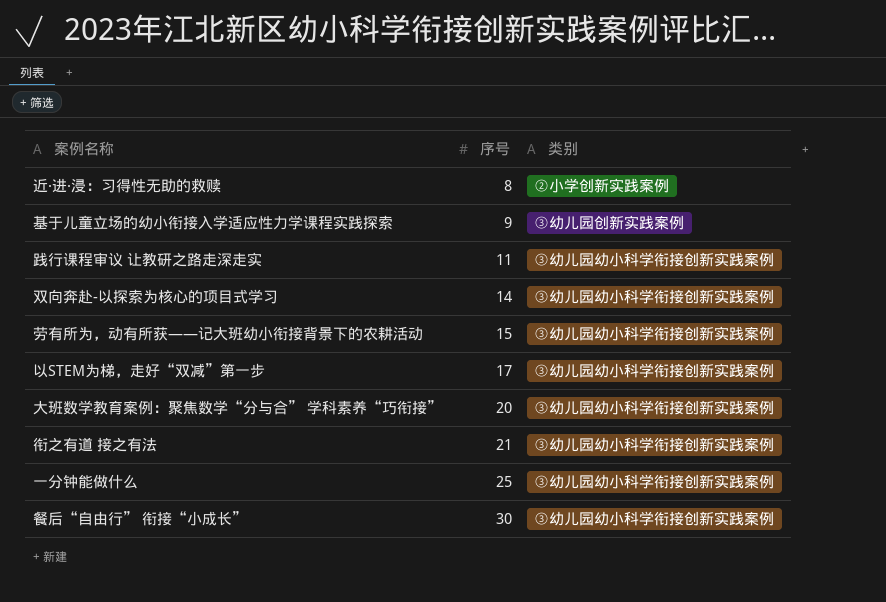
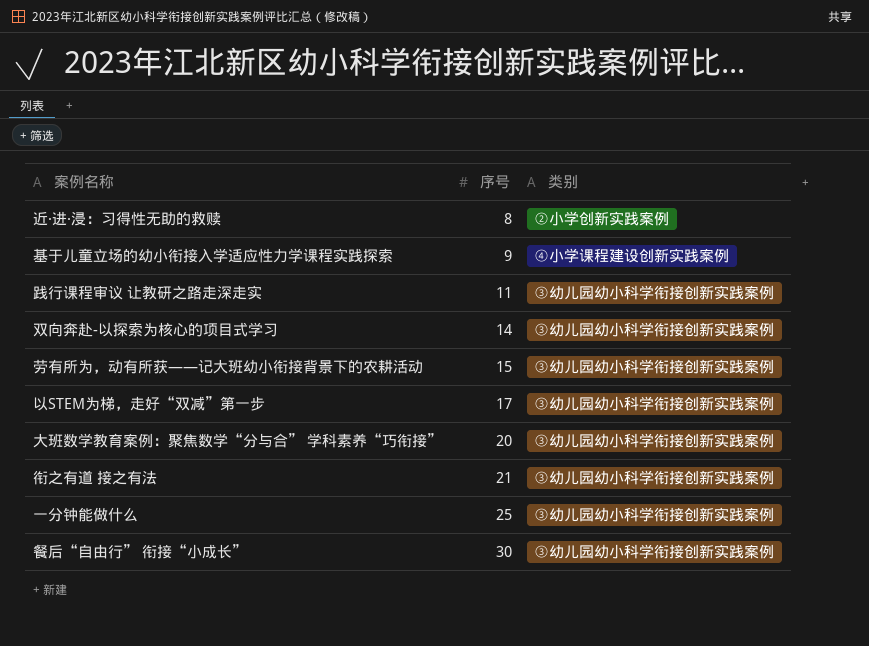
基于儿童立场的幼小衔接入学适应性力学课程实践探索 | 类别: ③幼儿园创新实践案例 -> ④小学课程建设创新实践案例

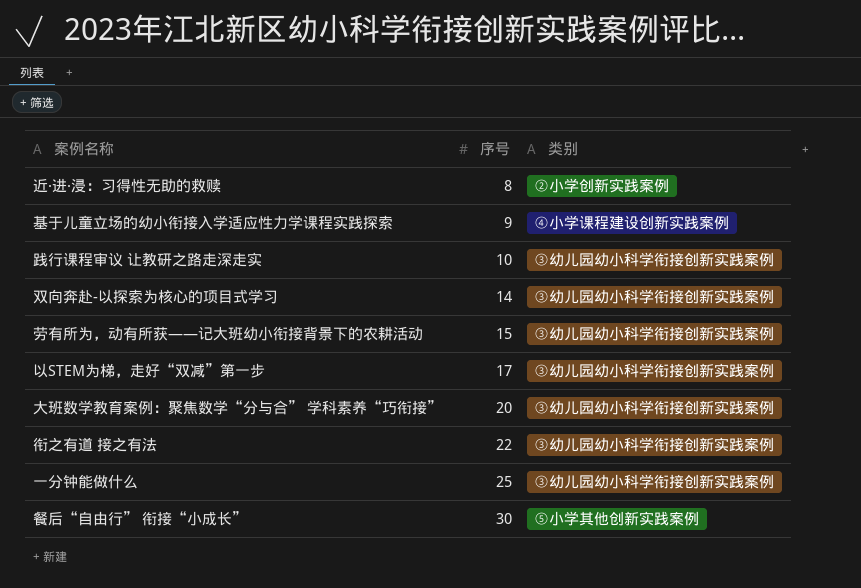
践行课程审议 让教研之路走深走实 | 序号: 11 -> 10
衔之有道 接之有法 | 序号: 21 -> 22
餐后“自由行” 衔接“小成长” | 类别: ③幼儿园幼小科学衔接创新实践案例 -> ⑤小学其他创新实践案例

